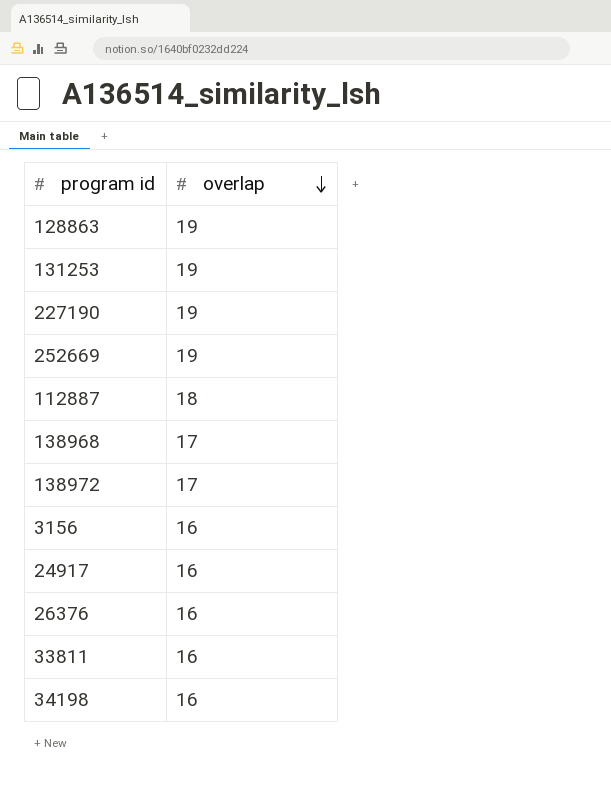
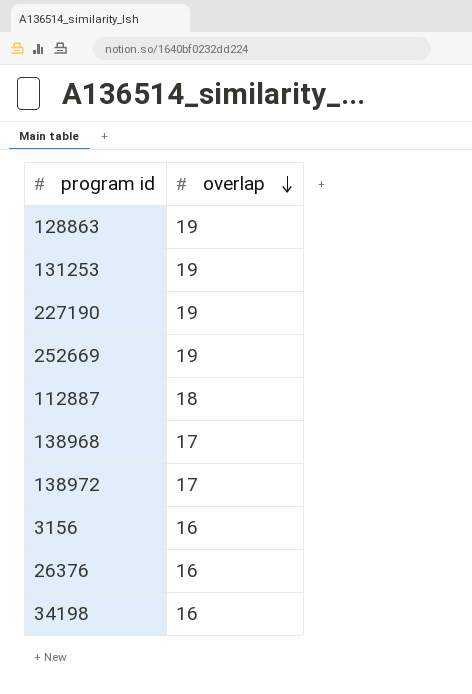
row 24917: 16 -> none
row 33811: 16 -> none

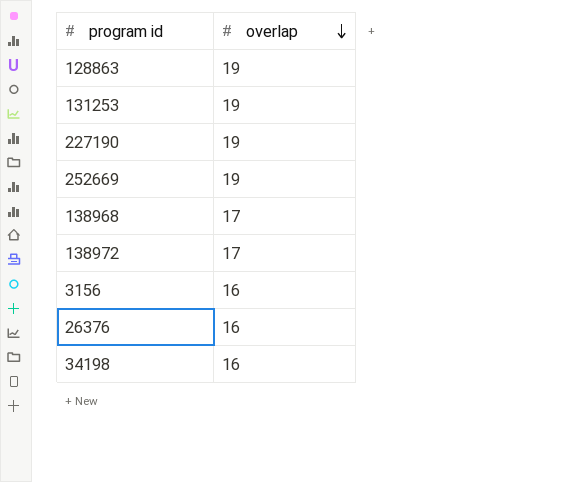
row 112887: 18 -> none

